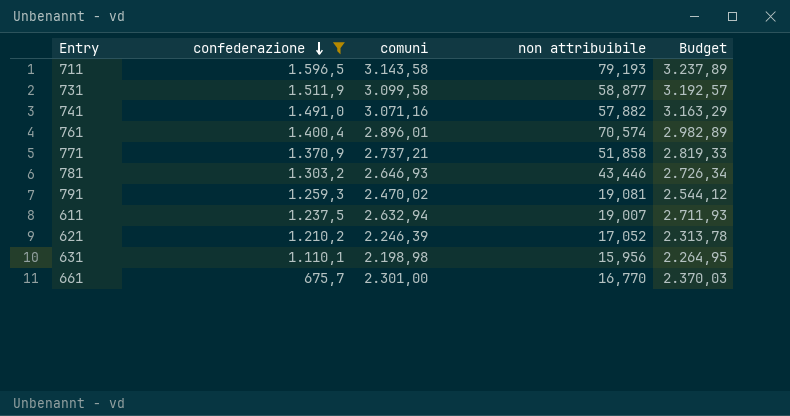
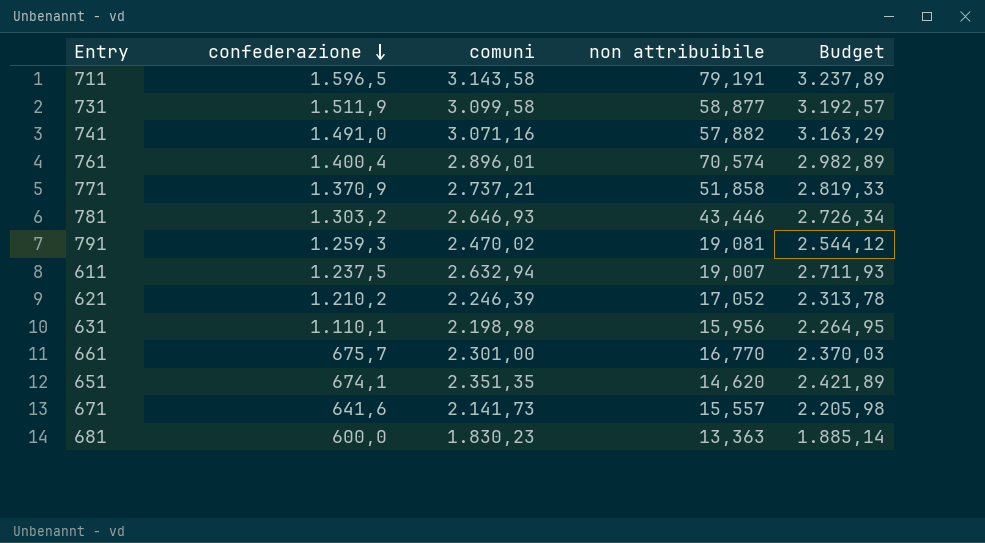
filter: confederazione >= 675,7 -> none
711 | non attribuibile: 79,193 -> 79,191

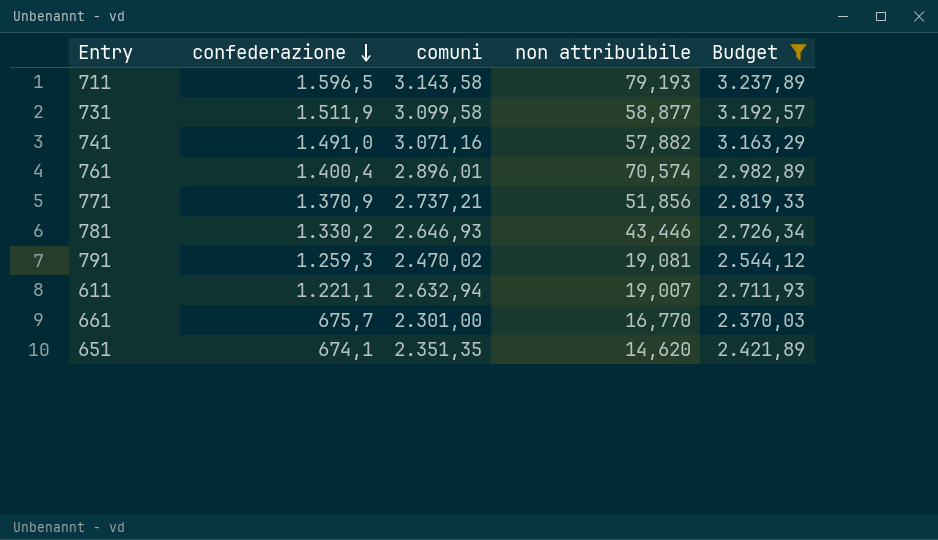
filter: none -> Budget >= 2.370,03
711 | non attribuibile: 79,191 -> 79,193
771 | non attribuibile: 51,858 -> 51,856
781 | confederazione: 1.303,2 -> 1.330,2
611 | confederazione: 1.237,5 -> 1.221,1

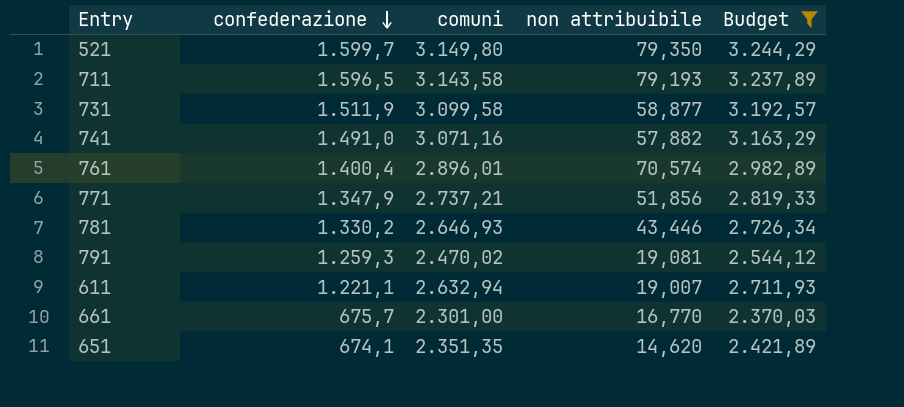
row 521: none -> 1.599,7 | 3.149,80 | 79,350 | 3.244,29
771 | confederazione: 1.370,9 -> 1.347,9

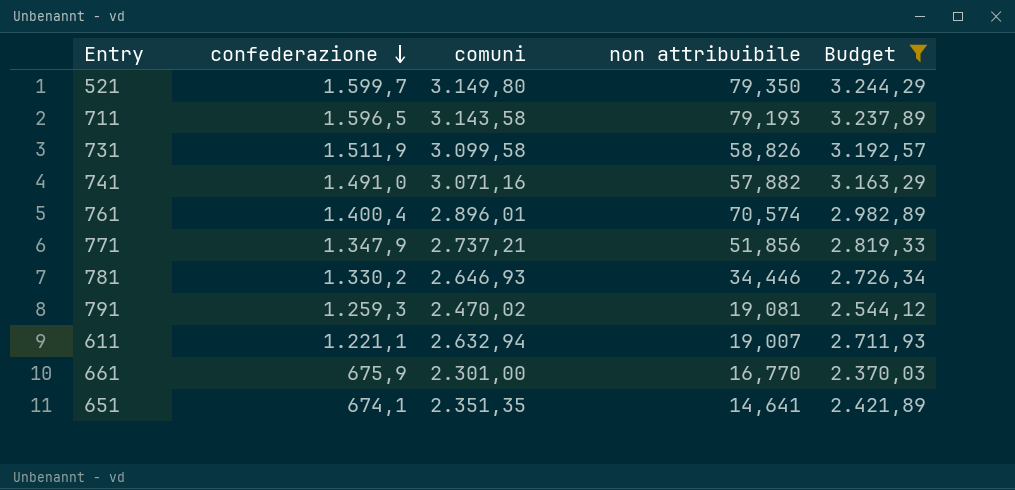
731 | non attribuibile: 58,877 -> 58,826
781 | non attribuibile: 43,446 -> 34,446
661 | confederazione: 675,7 -> 675,9
651 | non attribuibile: 14,620 -> 14,641

